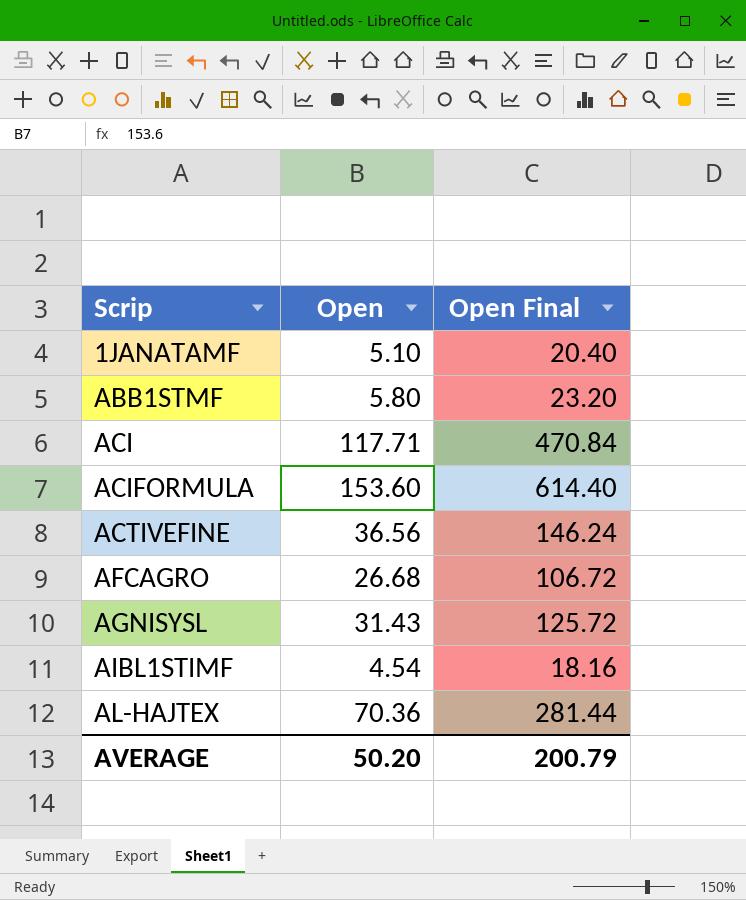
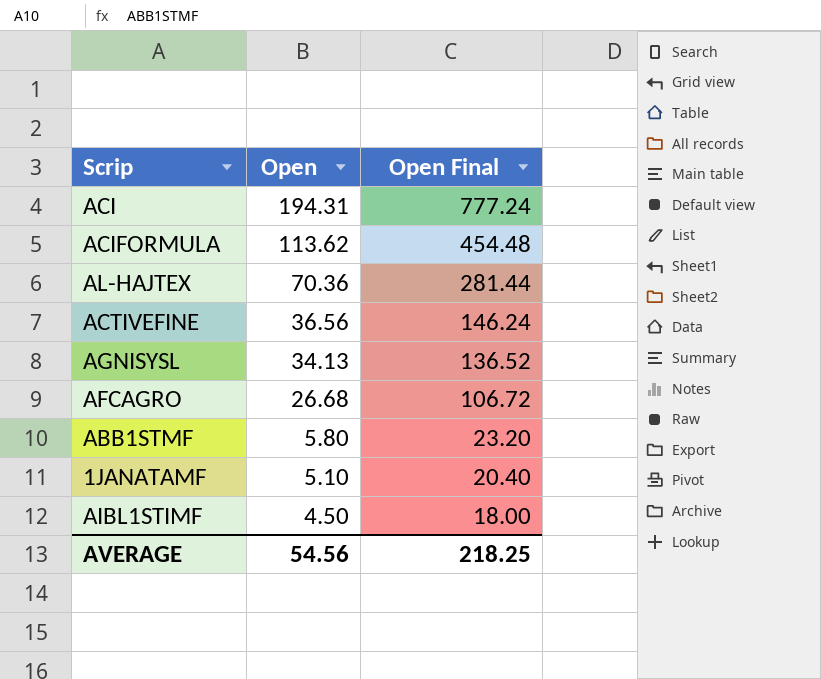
row order: Scrip ascending -> Open descending
ACI | Open: 117.71 -> 194.31
ACI | Open Final: 470.84 -> 777.24
ACIFORMULA | Open: 153.60 -> 113.62
ACIFORMULA | Open Final: 614.40 -> 454.48
AGNISYSL | Open: 31.43 -> 34.13
AGNISYSL | Open Final: 125.72 -> 136.52
AIBL1STIMF | Open: 4.54 -> 4.50
AIBL1STIMF | Open Final: 18.16 -> 18.00
AVERAGE | Open: 50.20 -> 54.56
AVERAGE | Open Final: 200.79 -> 218.25

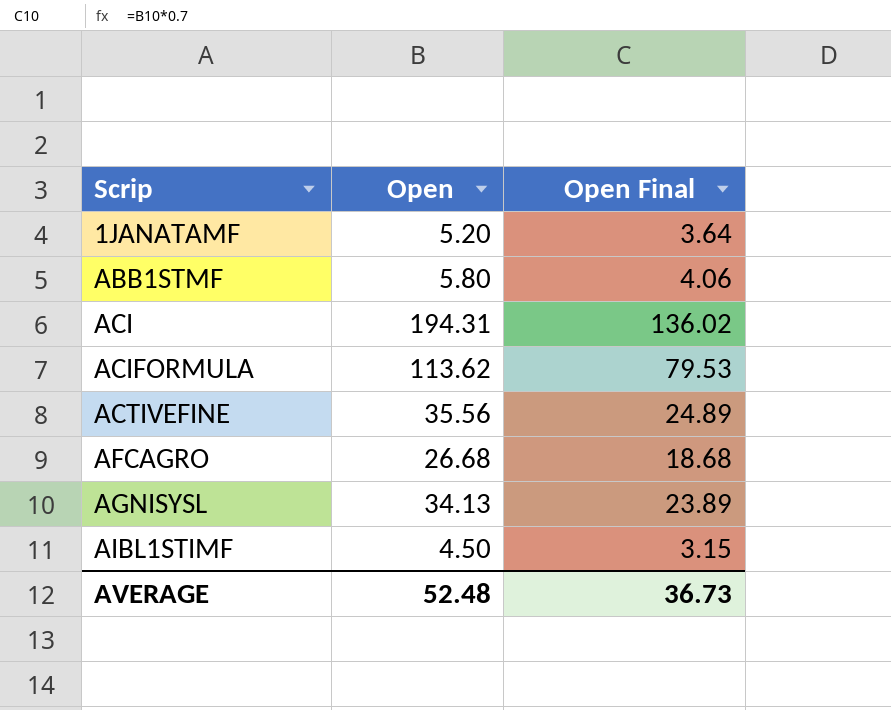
row order: Open descending -> Scrip ascending
column Open Final | formula: [Open] * 4 -> [Open] * 0.7
row AL-HAJTEX: 70.36 | 281.44 -> none
1JANATAMF | Open: 5.10 -> 5.20
ACTIVEFINE | Open: 36.56 -> 35.56
AVERAGE | Open: 54.56 -> 52.48
AVERAGE | Open Final: 218.25 -> 36.73

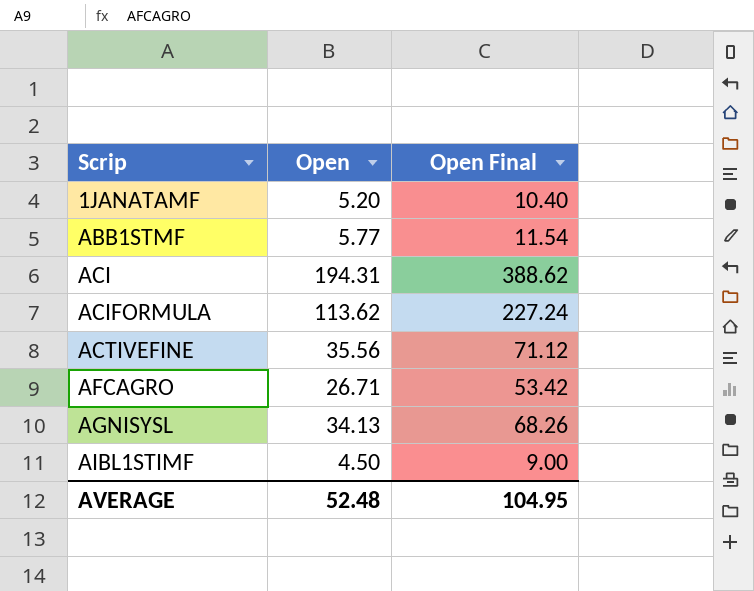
column Open Final | formula: [Open] * 0.7 -> [Open] * 2
ABB1STMF | Open: 5.80 -> 5.77
AFCAGRO | Open: 26.68 -> 26.71
AVERAGE | Open Final: 36.73 -> 104.95

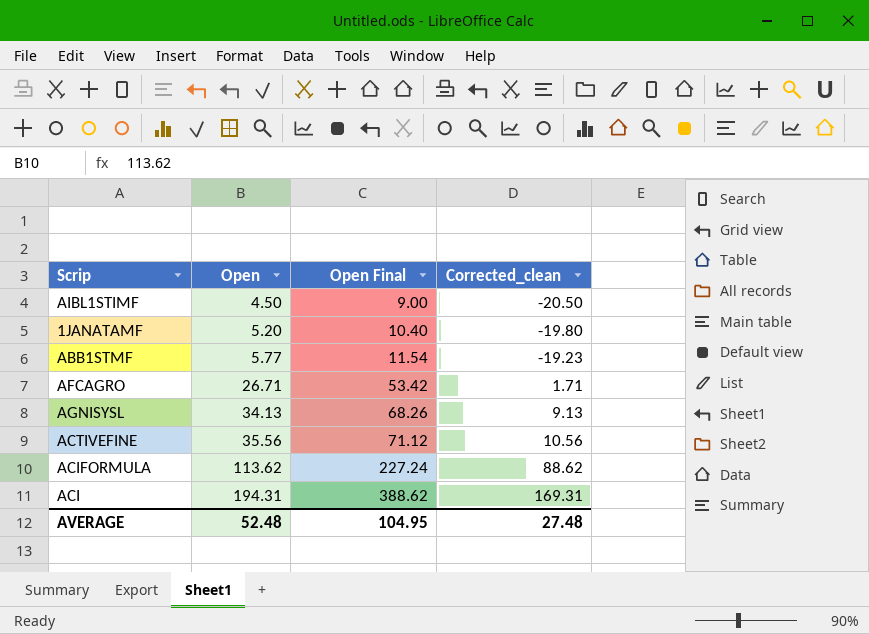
row order: Scrip ascending -> Open ascending
column Corrected_clean | formula: none -> [Open] - 25

